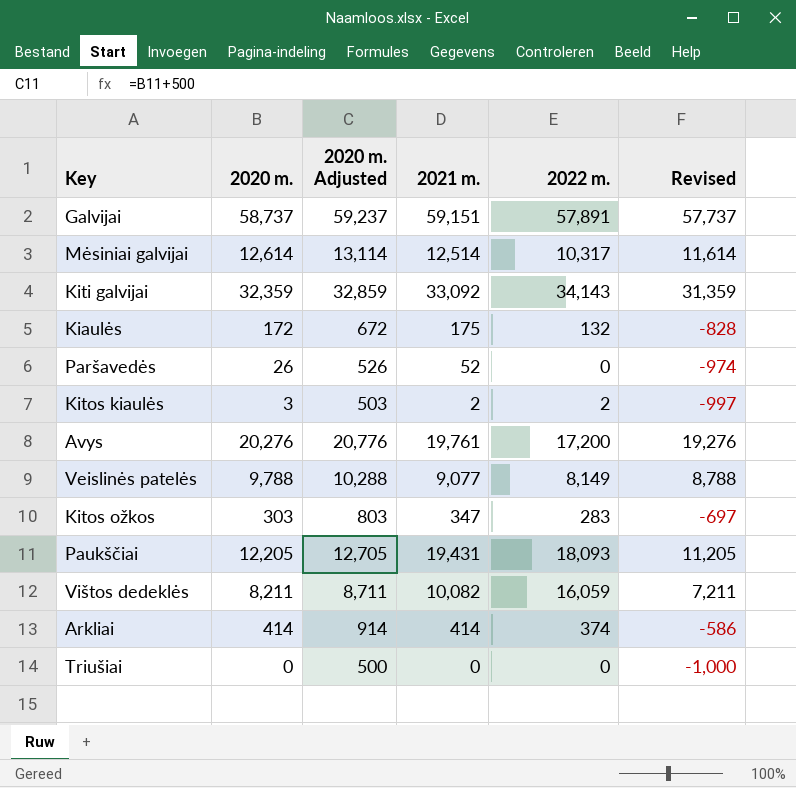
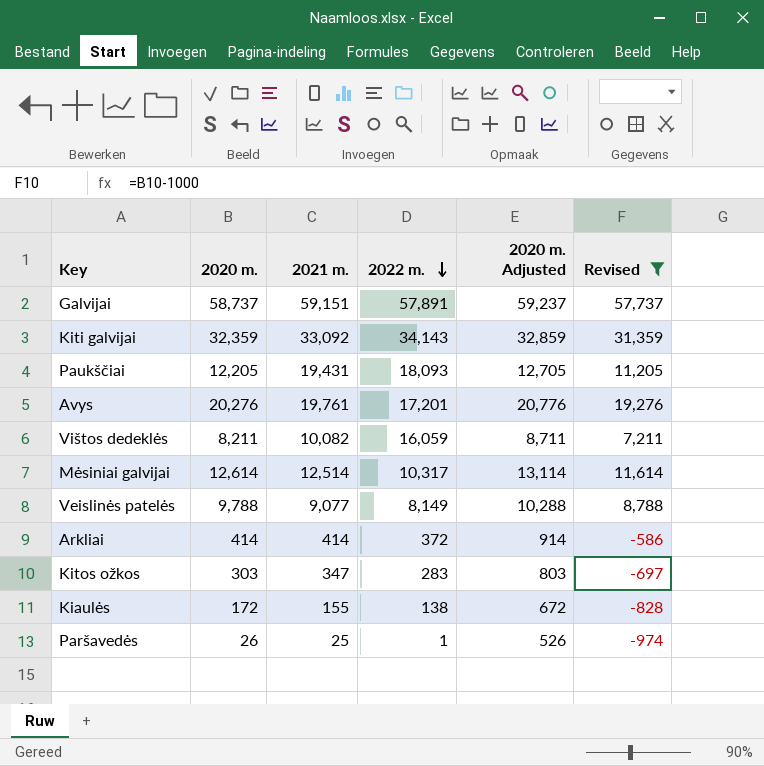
filter: none -> Revised >= -974
row order: none -> 2022 m. descending
column 2020 m. Adjusted | position: 3 -> 5
Avys | 2022 m.: 17,200 -> 17,201
Arkliai | 2022 m.: 374 -> 372
Kiaulės | 2021 m.: 175 -> 155
Kiaulės | 2022 m.: 132 -> 138
Paršavedės | 2021 m.: 52 -> 25
Paršavedės | 2022 m.: 0 -> 1

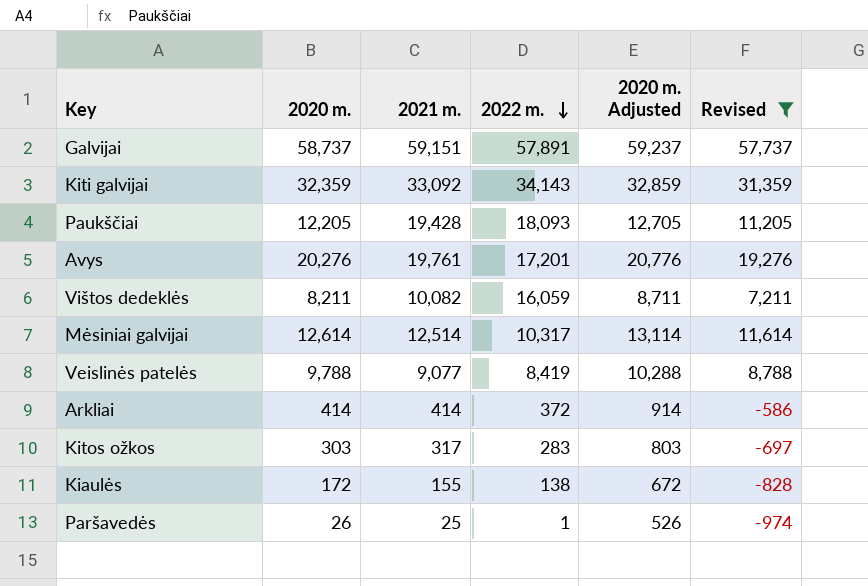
Paukščiai | 2021 m.: 19,431 -> 19,428
Veislinės patelės | 2022 m.: 8,149 -> 8,419
Kitos ožkos | 2021 m.: 347 -> 317

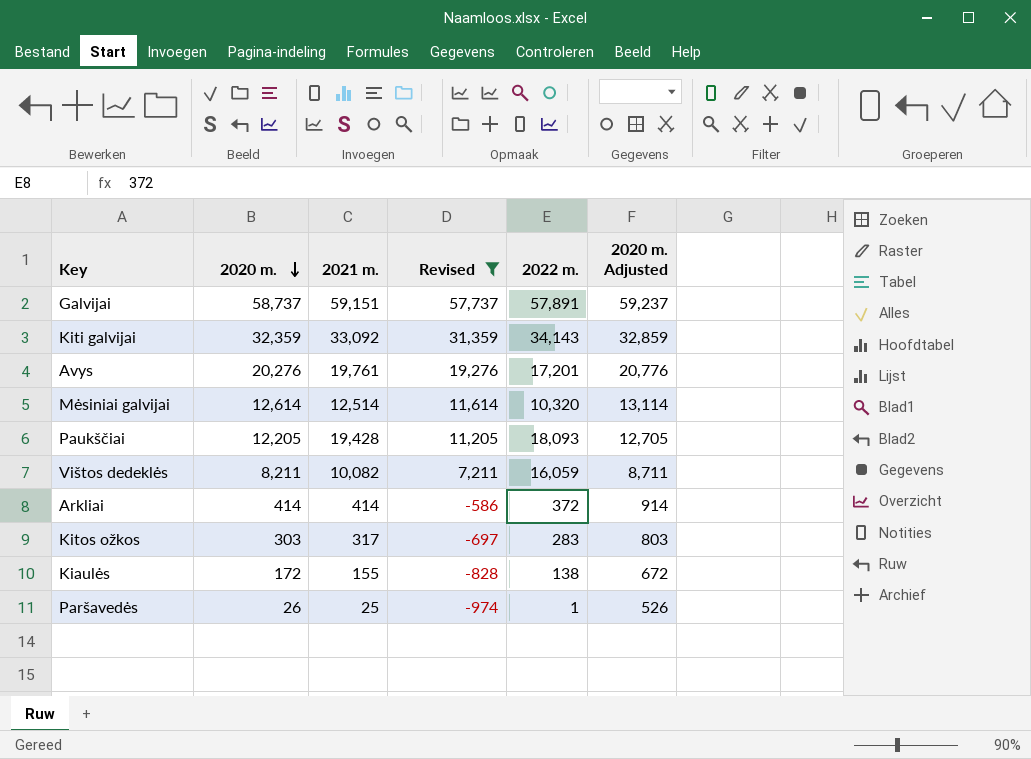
row order: 2022 m. descending -> 2020 m. descending
column Revised | position: 6 -> 4
row Veislinės patelės: 9,788 | 9,077 | 8,419 | 10,288 | 8,788 -> none
Mėsiniai galvijai | 2022 m.: 10,317 -> 10,320

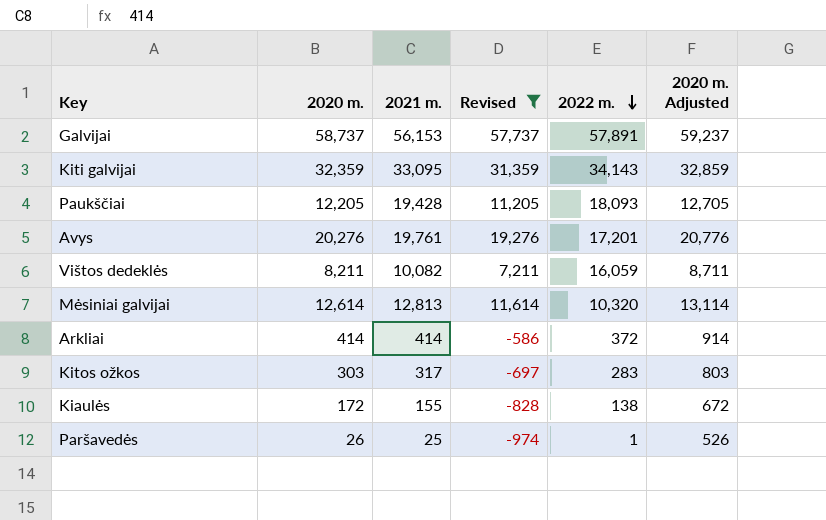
row order: 2020 m. descending -> 2022 m. descending
Galvijai | 2021 m.: 59,151 -> 56,153
Kiti galvijai | 2021 m.: 33,092 -> 33,095
Mėsiniai galvijai | 2021 m.: 12,514 -> 12,813

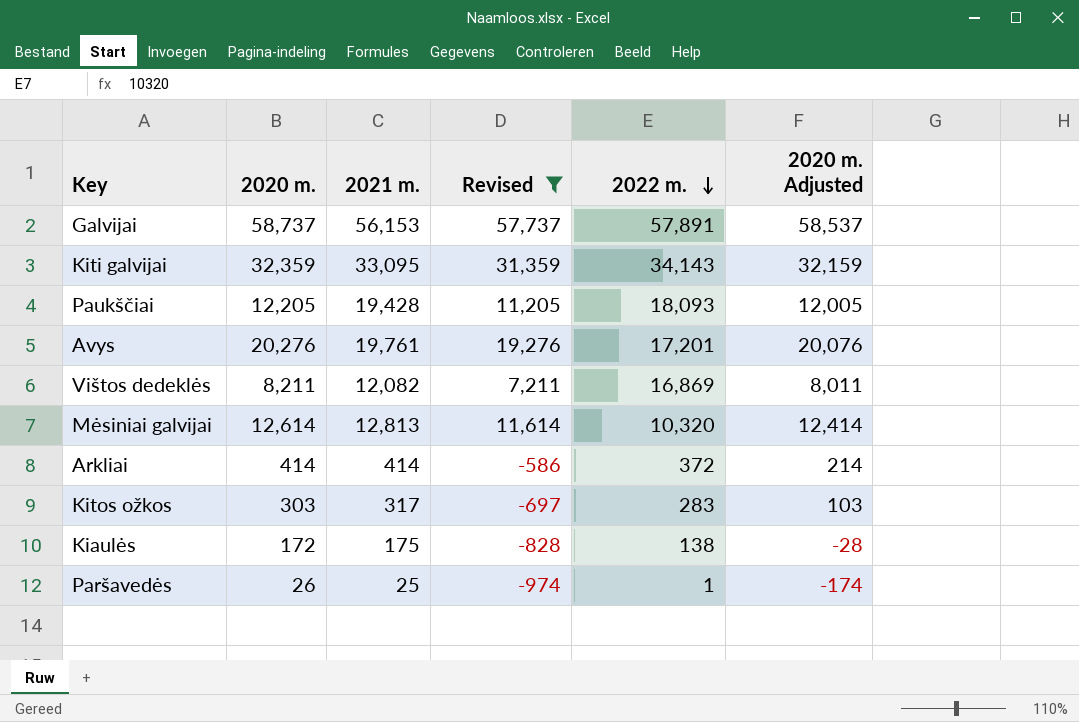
column 2020 m. Adjusted | formula: [2020 m.] + 500 -> [2020 m.] - 200
Vištos dedeklės | 2021 m.: 10,082 -> 12,082
Vištos dedeklės | 2022 m.: 16,059 -> 16,869
Kiaulės | 2021 m.: 155 -> 175

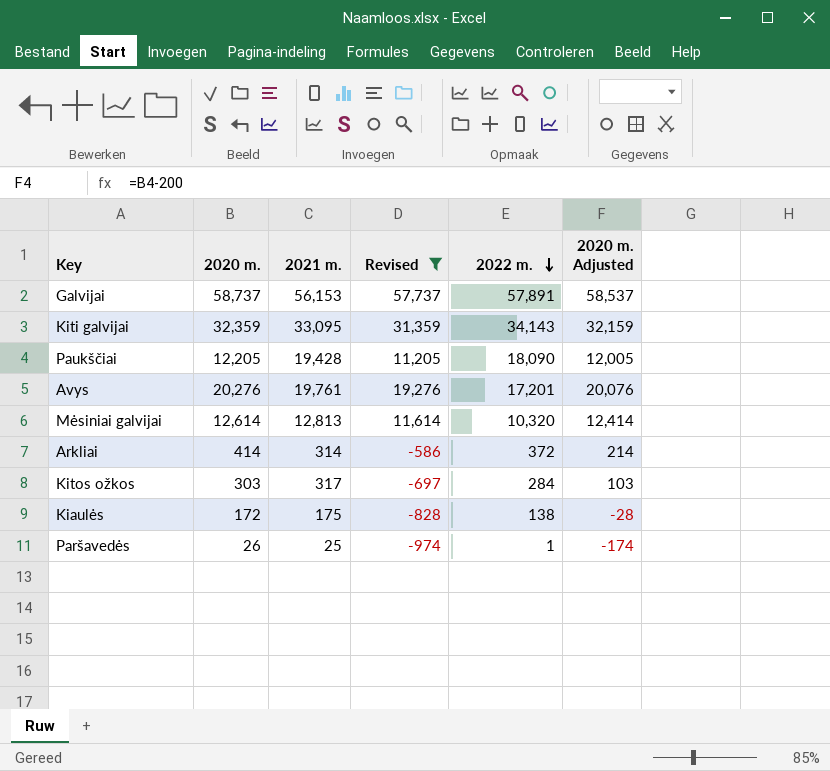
row Vištos dedeklės: 8,211 | 12,082 | 7,211 | 16,869 | 8,011 -> none
Paukščiai | 2022 m.: 18,093 -> 18,090
Arkliai | 2021 m.: 414 -> 314
Kitos ožkos | 2022 m.: 283 -> 284

